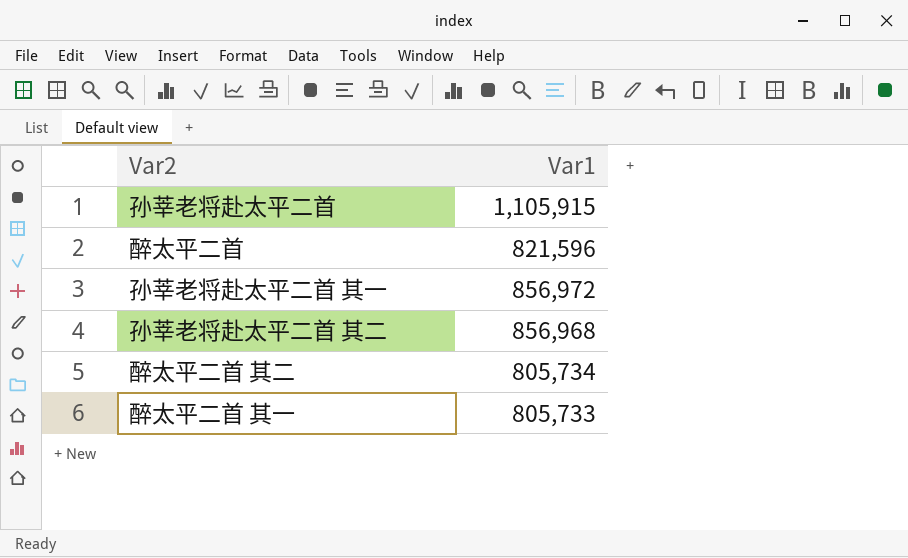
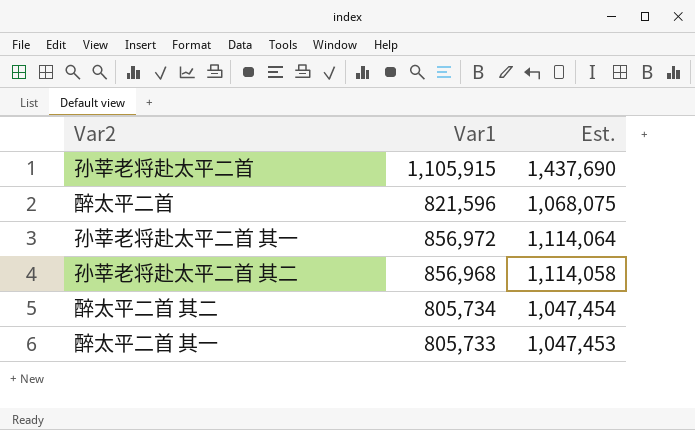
column Est. | formula: none -> [Var1] * 1.3

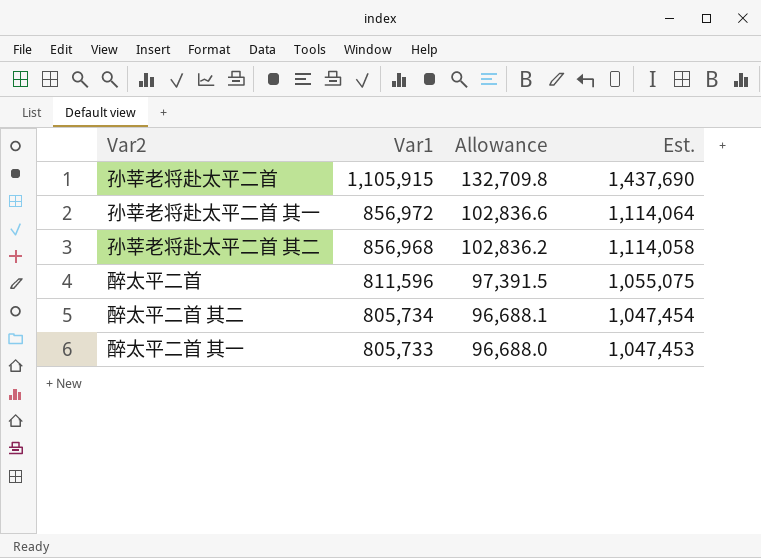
row order: none -> Var1 descending
column Allowance | formula: none -> [Var1] * 0.12
醉太平二首 | Var1: 821,596 -> 811,596
醉太平二首 | Est.: 1,068,075 -> 1,055,075

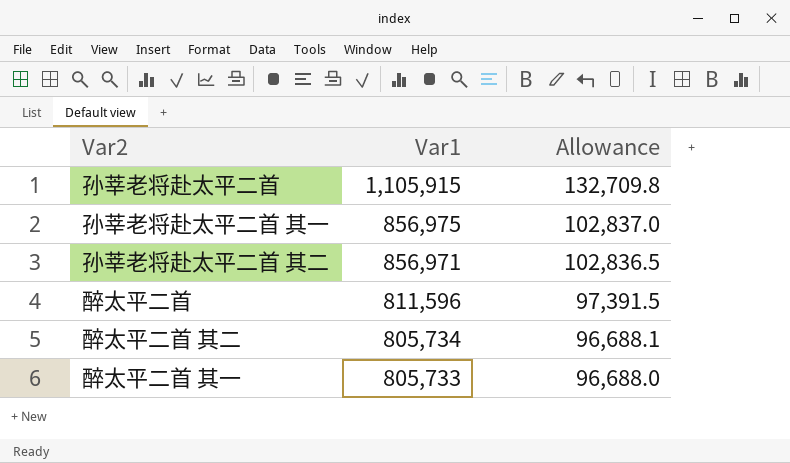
column Est. | formula: [Var1] * 1.3 -> none
孙莘老将赴太平二首 其一 | Var1: 856,972 -> 856,975
孙莘老将赴太平二首 其一 | Allowance: 102,836.6 -> 102,837.0
孙莘老将赴太平二首 其二 | Var1: 856,968 -> 856,971
孙莘老将赴太平二首 其二 | Allowance: 102,836.2 -> 102,836.5

